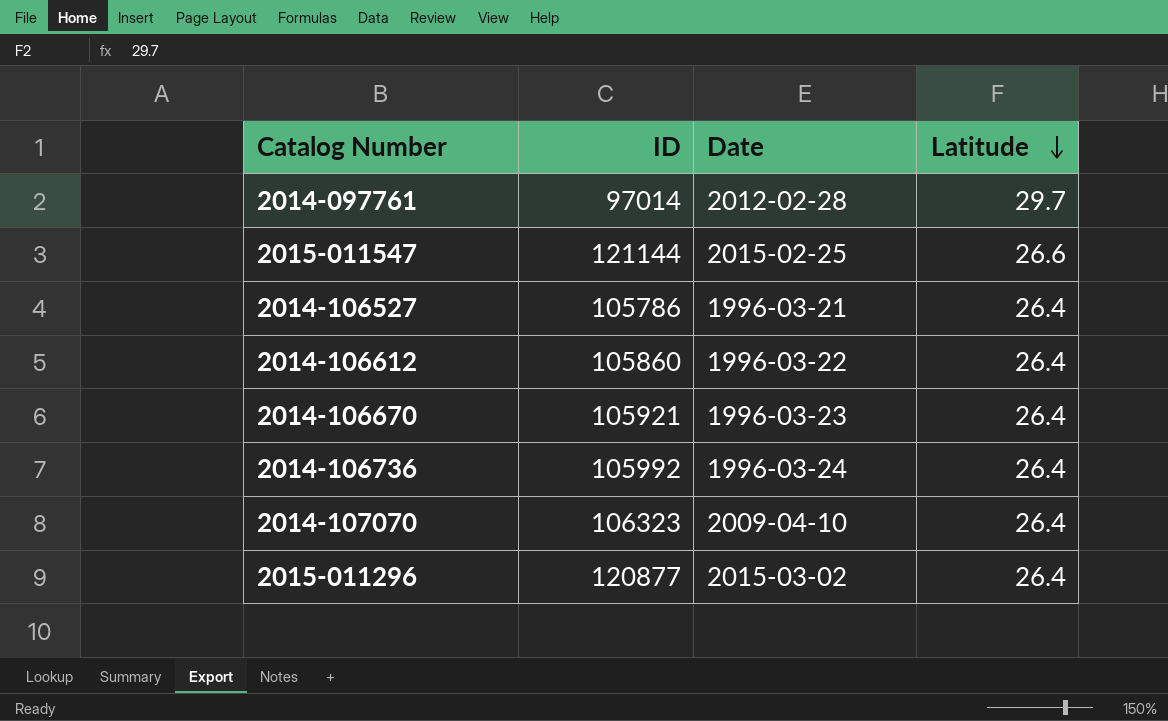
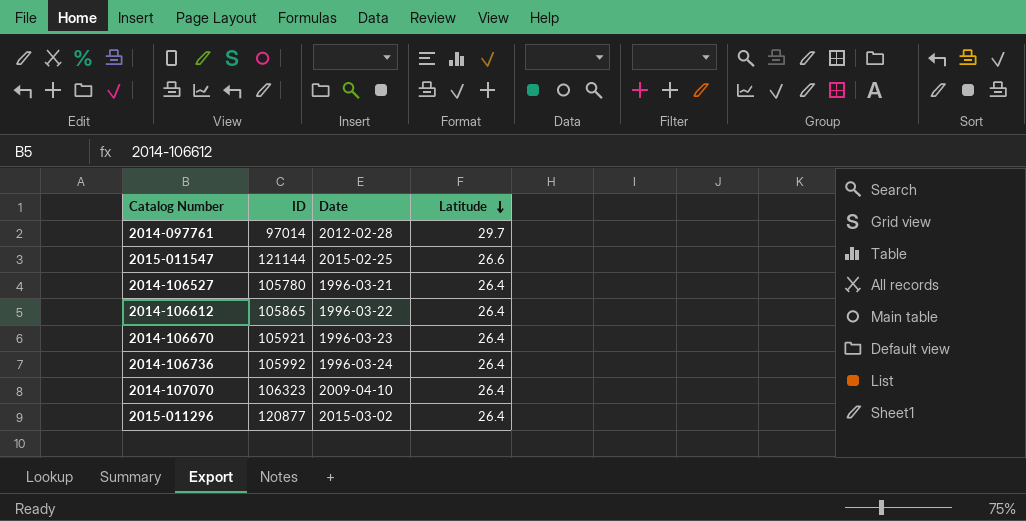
2014-106527 | ID: 105786 -> 105780
2014-106612 | ID: 105860 -> 105865

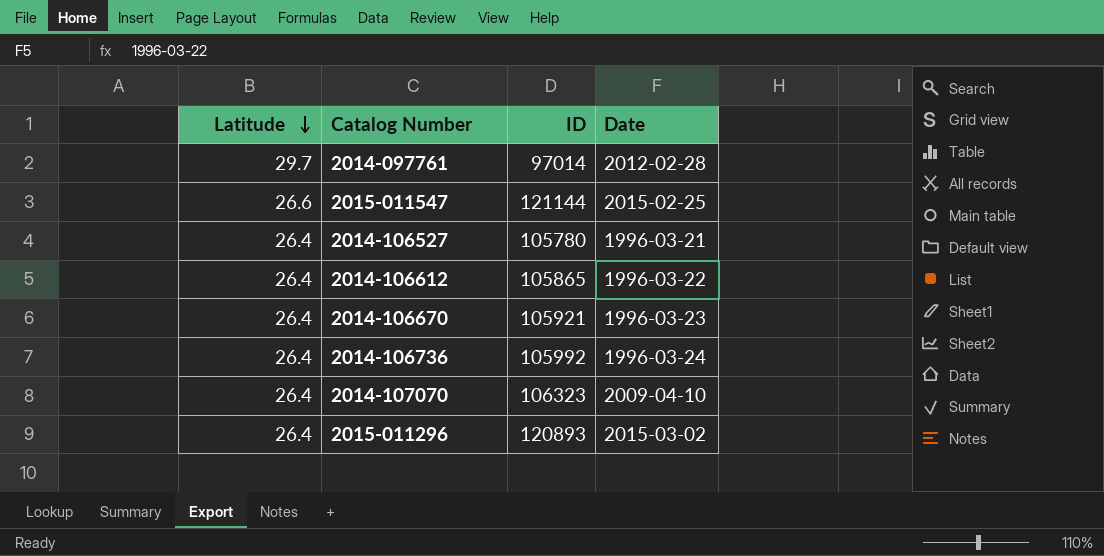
column Latitude | position: 4 -> 1
2015-011296 | ID: 120877 -> 120893

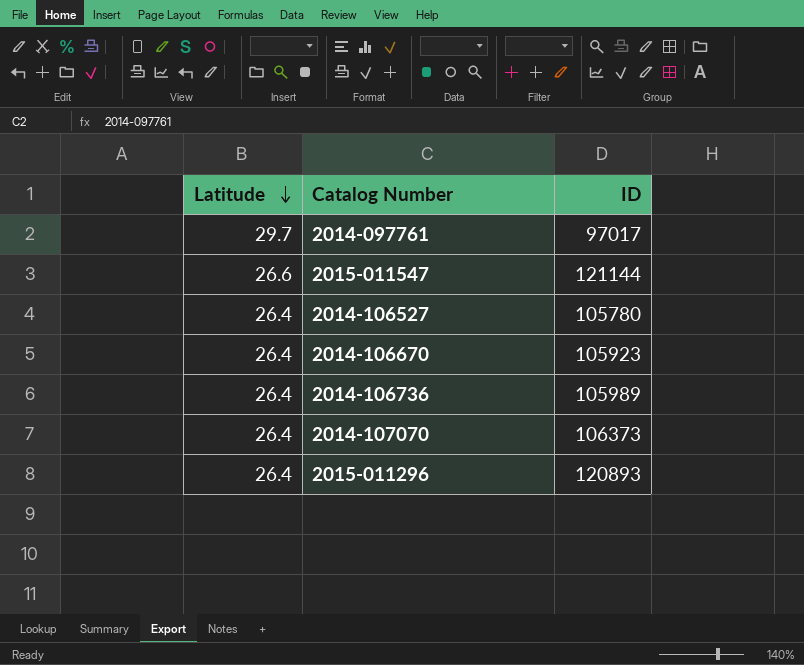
column Date | position: 4 -> none
row 2014-106612: 26.4 | 105865 | 1996-03-22 -> none
2014-097761 | ID: 97014 -> 97017
2014-106670 | ID: 105921 -> 105923
2014-106736 | ID: 105992 -> 105989
2014-107070 | ID: 106323 -> 106373

